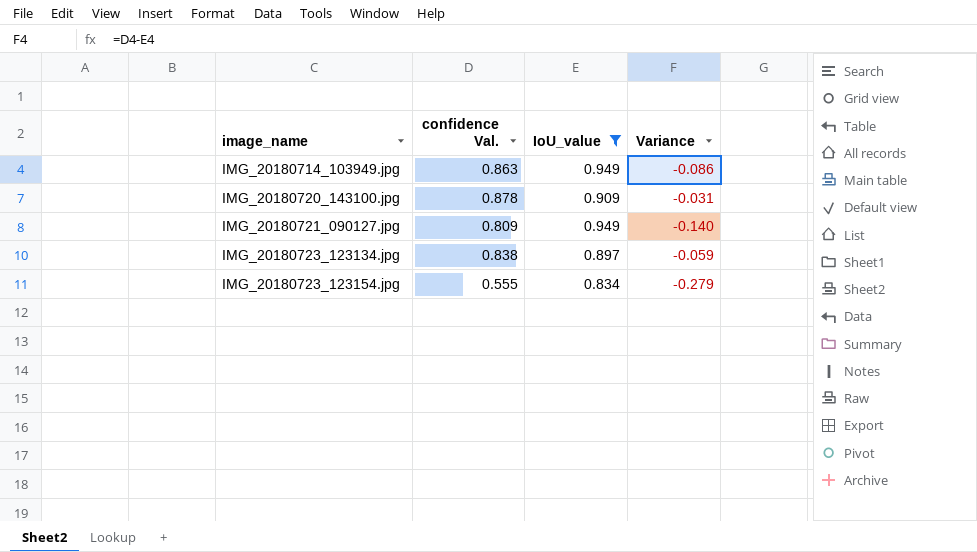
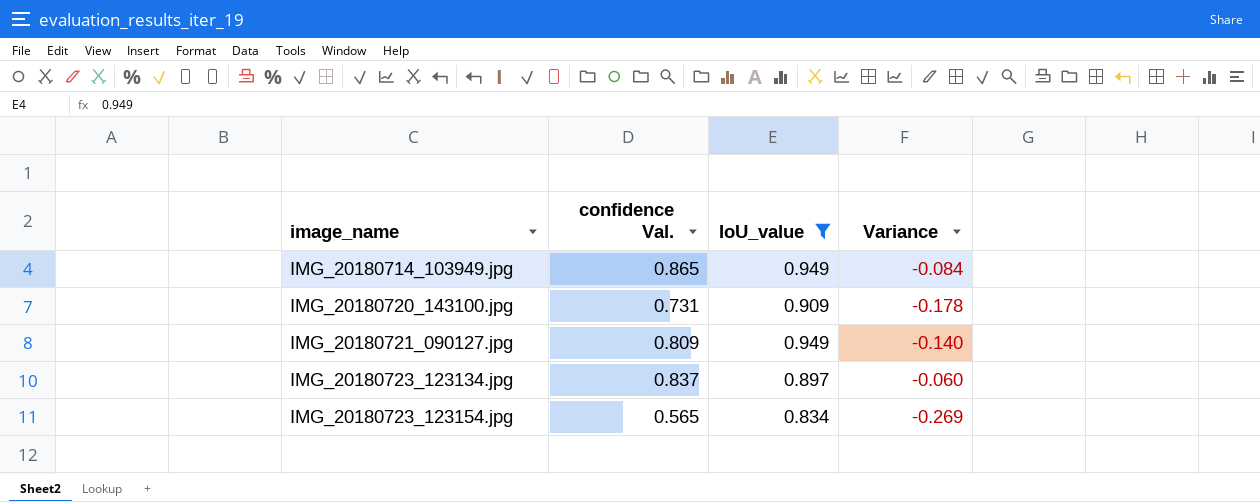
IMG_20180714_103949.jpg | confidence Val.: 0.863 -> 0.865
IMG_20180714_103949.jpg | Variance: -0.086 -> -0.084
IMG_20180720_143100.jpg | confidence Val.: 0.878 -> 0.731
IMG_20180720_143100.jpg | Variance: -0.031 -> -0.178
IMG_20180723_123134.jpg | confidence Val.: 0.838 -> 0.837
IMG_20180723_123134.jpg | Variance: -0.059 -> -0.060
IMG_20180723_123154.jpg | confidence Val.: 0.555 -> 0.565
IMG_20180723_123154.jpg | Variance: -0.279 -> -0.269

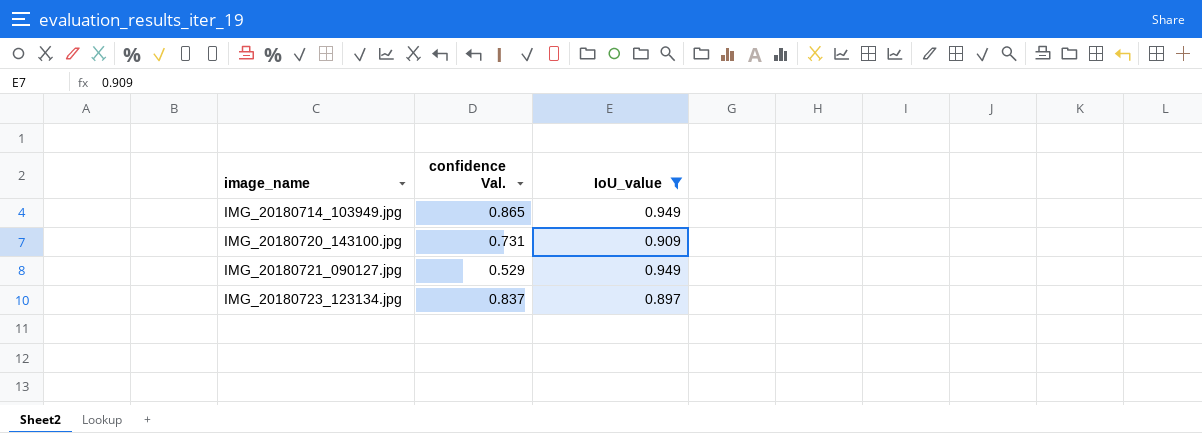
column Variance | formula: [confidence Val.] - [IoU_value] -> none
row IMG_20180723_123154.jpg: 0.565 | 0.834 | -0.269 -> none
IMG_20180721_090127.jpg | confidence Val.: 0.809 -> 0.529

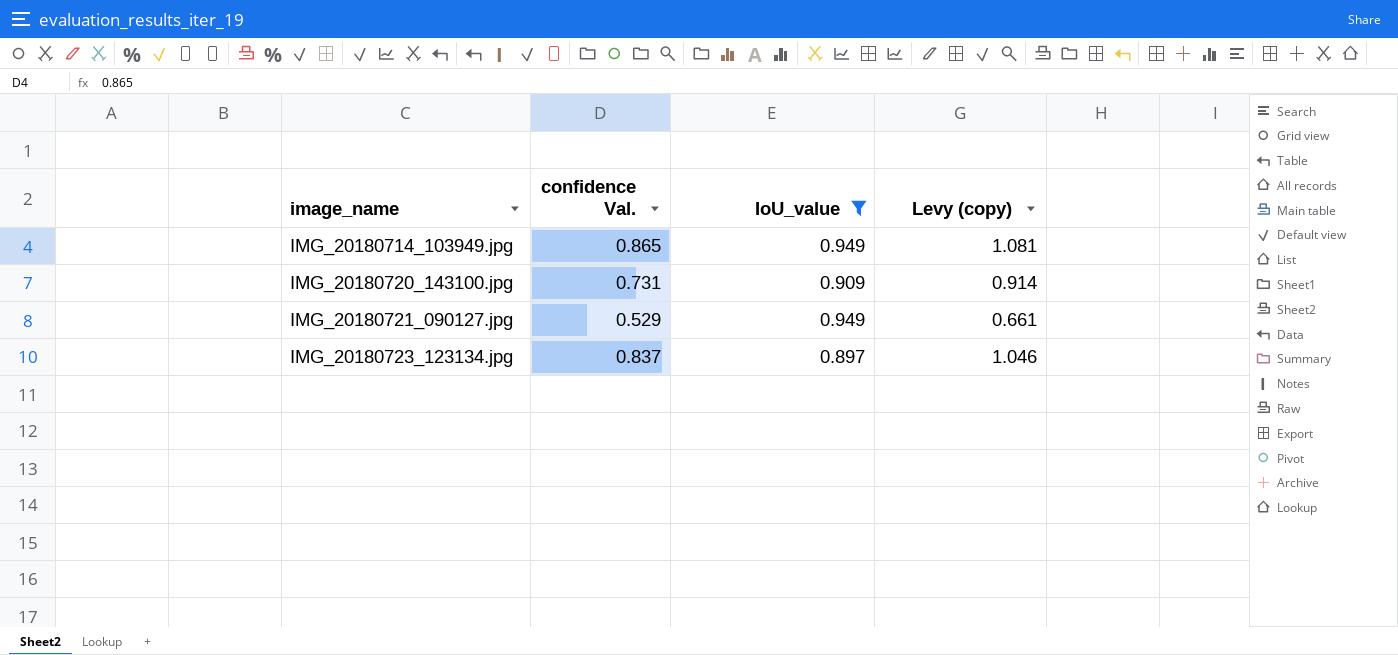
column Levy (copy) | formula: none -> [confidence Val.] * 1.25

